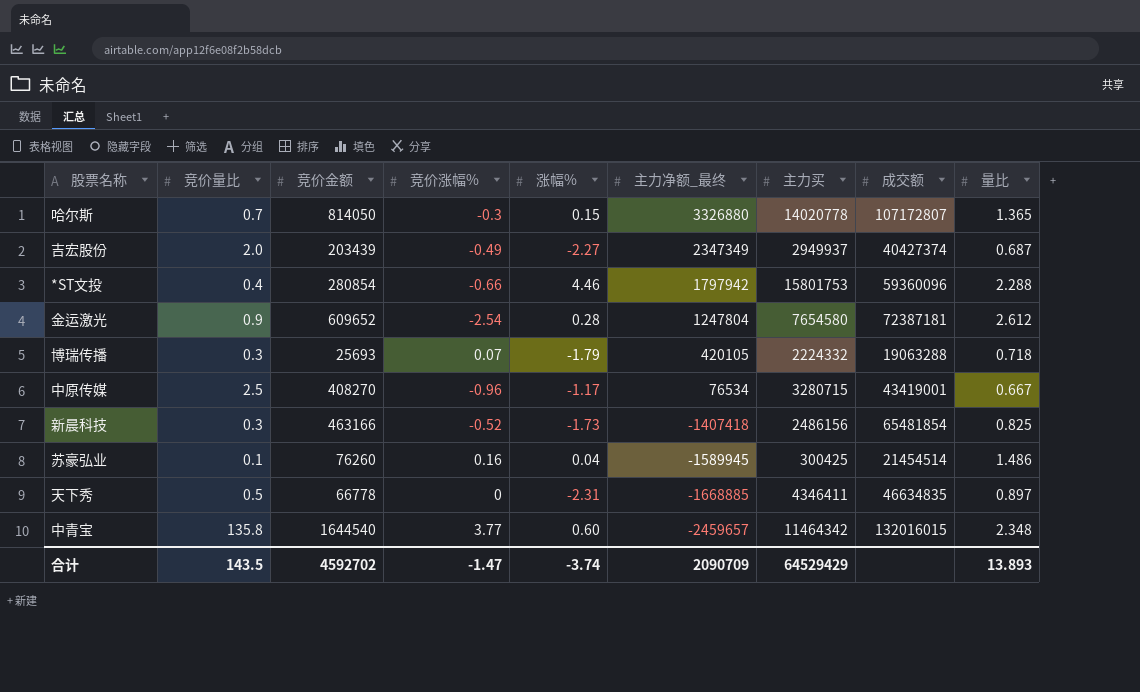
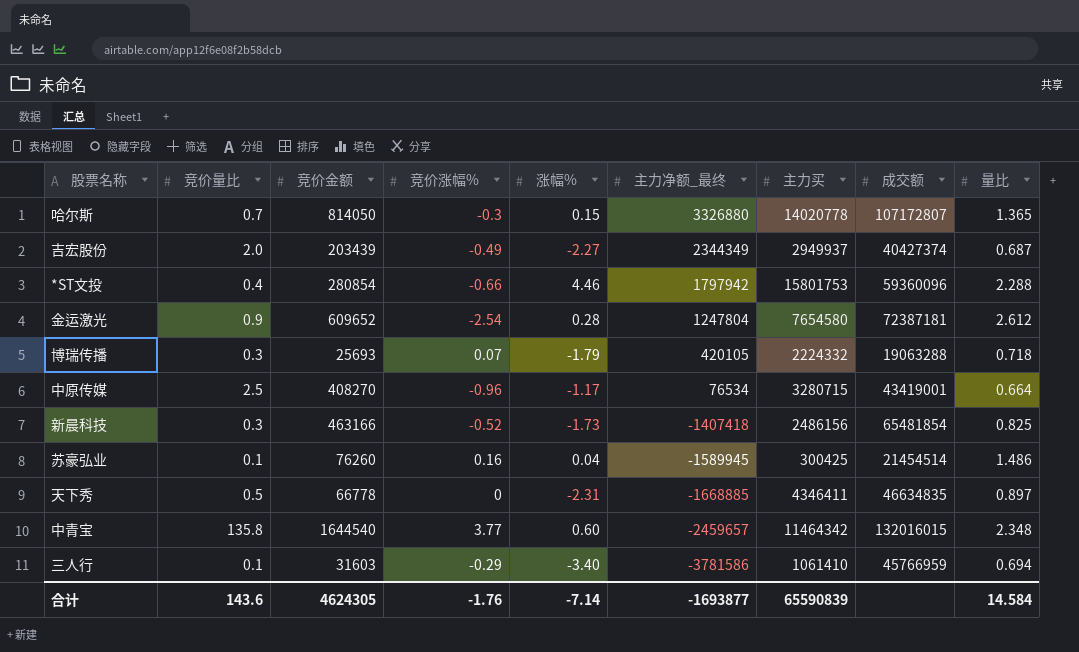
吉宏股份 | 主力净额_最终: 2347349 -> 2344349
中原传媒 | 量比: 0.667 -> 0.664
row 三人行: none -> 0.1 | 31603 | -0.29 | -3.40 | -3781586 | 1061410 | 45766959 | 0.694
合计 | 竞价量比: 143.5 -> 143.6
合计 | 竞价金额: 4592702 -> 4624305
合计 | 竞价涨幅%: -1.47 -> -1.76
合计 | 涨幅%: -3.74 -> -7.14
合计 | 主力净额_最终: 2090709 -> -1693877
合计 | 主力买: 64529429 -> 65590839
合计 | 量比: 13.893 -> 14.584

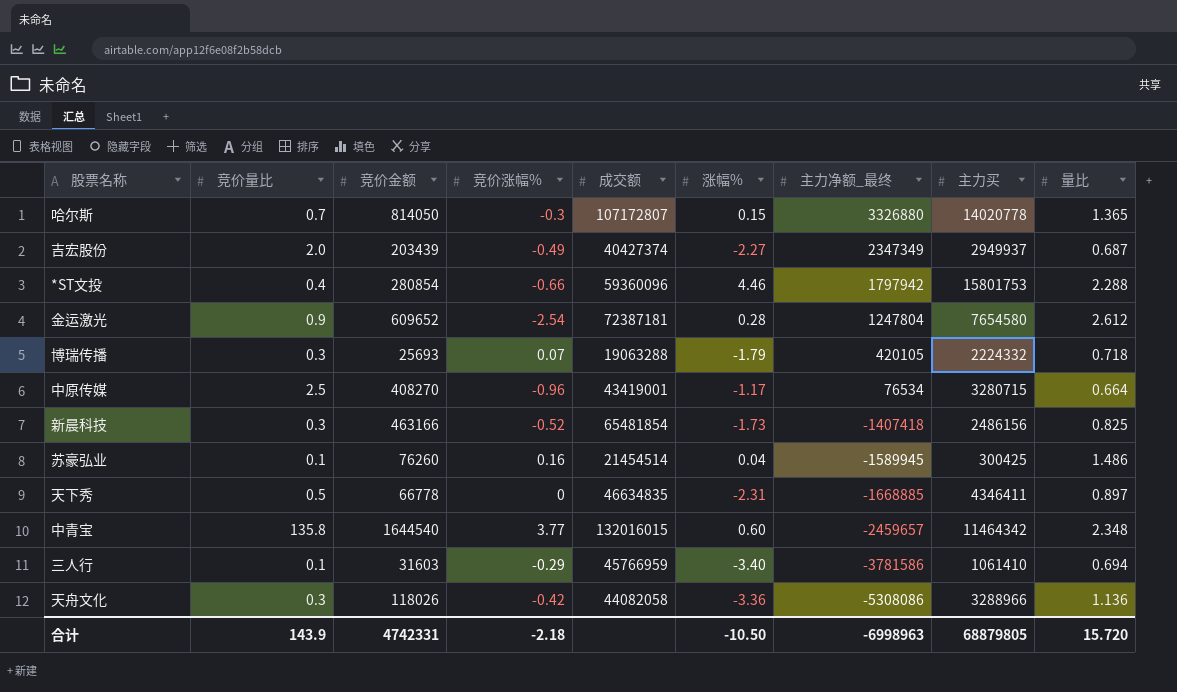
column 成交额 | position: 8 -> 5
吉宏股份 | 主力净额_最终: 2344349 -> 2347349
row 天舟文化: none -> 0.3 | 118026 | -0.42 | 44082058 | -3.36 | -5308086 | 3288966 | 1.136
合计 | 竞价量比: 143.6 -> 143.9
合计 | 竞价金额: 4624305 -> 4742331
合计 | 竞价涨幅%: -1.76 -> -2.18
合计 | 涨幅%: -7.14 -> -10.50
合计 | 主力净额_最终: -1693877 -> -6998963
合计 | 主力买: 65590839 -> 68879805
合计 | 量比: 14.584 -> 15.720

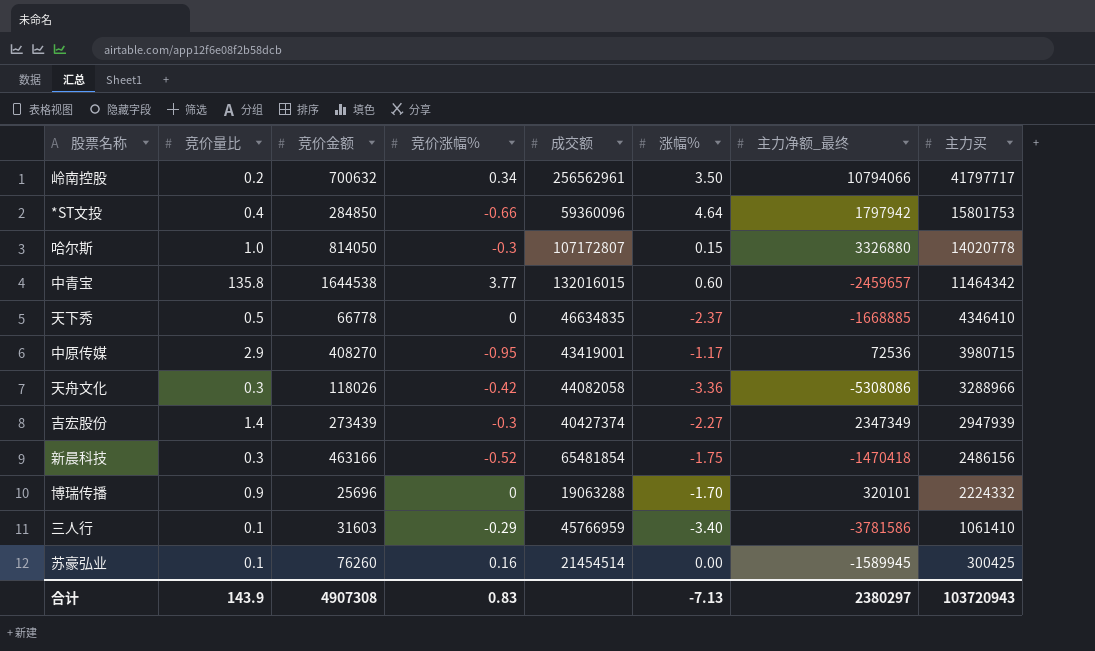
row order: 主力净额_最终 descending -> 主力买 descending
column 量比 | position: 9 -> none
row 金运激光: 0.9 | 609652 | -2.54 | 72387181 | 0.28 | 1247804 | 7654580 | 2.612 -> none
row 岭南控股: none -> 0.2 | 700632 | 0.34 | 256562961 | 3.50 | 10794066 | 41797717
*ST文投 | 竞价金额: 280854 -> 284850
*ST文投 | 涨幅%: 4.46 -> 4.64
哈尔斯 | 竞价量比: 0.7 -> 1.0
中青宝 | 竞价金额: 1644540 -> 1644538
天下秀 | 涨幅%: -2.31 -> -2.37
天下秀 | 主力买: 4346411 -> 4346410
中原传媒 | 竞价量比: 2.5 -> 2.9
中原传媒 | 竞价涨幅%: -0.96 -> -0.95
中原传媒 | 主力净额_最终: 76534 -> 72536
中原传媒 | 主力买: 3280715 -> 3980715
吉宏股份 | 竞价量比: 2.0 -> 1.4
吉宏股份 | 竞价金额: 203439 -> 273439
吉宏股份 | 竞价涨幅%: -0.49 -> -0.3
吉宏股份 | 主力买: 2949937 -> 2947939
新晨科技 | 涨幅%: -1.73 -> -1.75
新晨科技 | 主力净额_最终: -1407418 -> -1470418
博瑞传播 | 竞价量比: 0.3 -> 0.9
博瑞传播 | 竞价金额: 25693 -> 25696
博瑞传播 | 竞价涨幅%: 0.07 -> 0
博瑞传播 | 涨幅%: -1.79 -> -1.70
博瑞传播 | 主力净额_最终: 420105 -> 320101
苏豪弘业 | 涨幅%: 0.04 -> 0.00
合计 | 竞价金额: 4742331 -> 4907308
合计 | 竞价涨幅%: -2.18 -> 0.83
合计 | 涨幅%: -10.50 -> -7.13
合计 | 主力净额_最终: -6998963 -> 2380297
合计 | 主力买: 68879805 -> 103720943

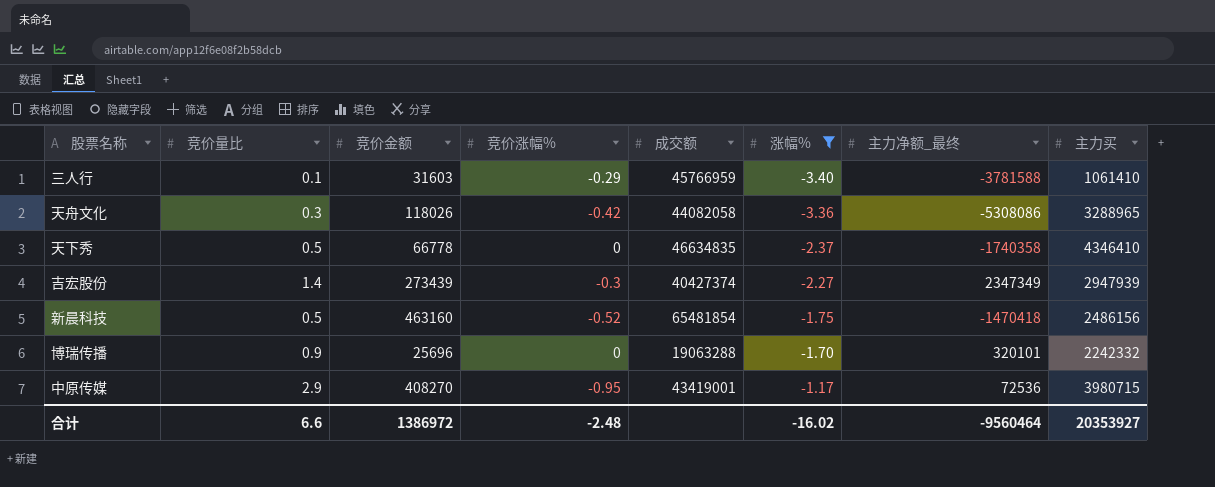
filter: none -> 涨幅% <= -1.17
row order: 主力买 descending -> 涨幅% ascending
三人行 | 主力净额_最终: -3781586 -> -3781588
天舟文化 | 主力买: 3288966 -> 3288965
天下秀 | 主力净额_最终: -1668885 -> -1740358
新晨科技 | 竞价量比: 0.3 -> 0.5
新晨科技 | 竞价金额: 463166 -> 463160
博瑞传播 | 主力买: 2224332 -> 2242332
合计 | 竞价量比: 143.9 -> 6.6
合计 | 竞价金额: 4907308 -> 1386972
合计 | 竞价涨幅%: 0.83 -> -2.48
合计 | 涨幅%: -7.13 -> -16.02
合计 | 主力净额_最终: 2380297 -> -9560464
合计 | 主力买: 103720943 -> 20353927

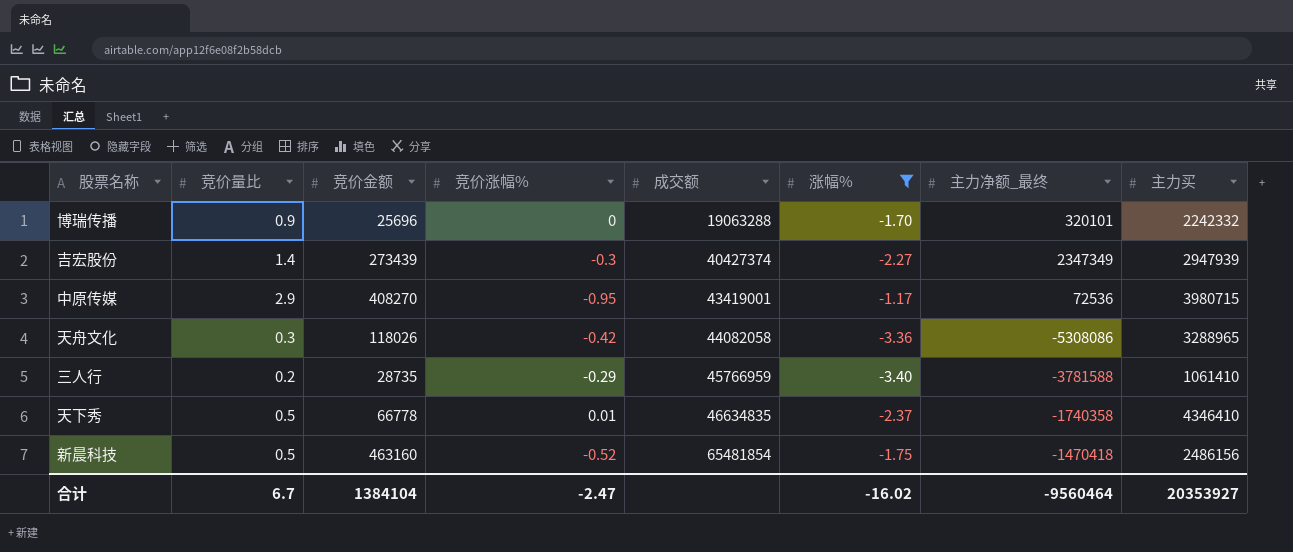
row order: 涨幅% ascending -> 成交额 ascending
三人行 | 竞价量比: 0.1 -> 0.2
三人行 | 竞价金额: 31603 -> 28735
天下秀 | 竞价涨幅%: 0 -> 0.01
合计 | 竞价量比: 6.6 -> 6.7
合计 | 竞价金额: 1386972 -> 1384104
合计 | 竞价涨幅%: -2.48 -> -2.47

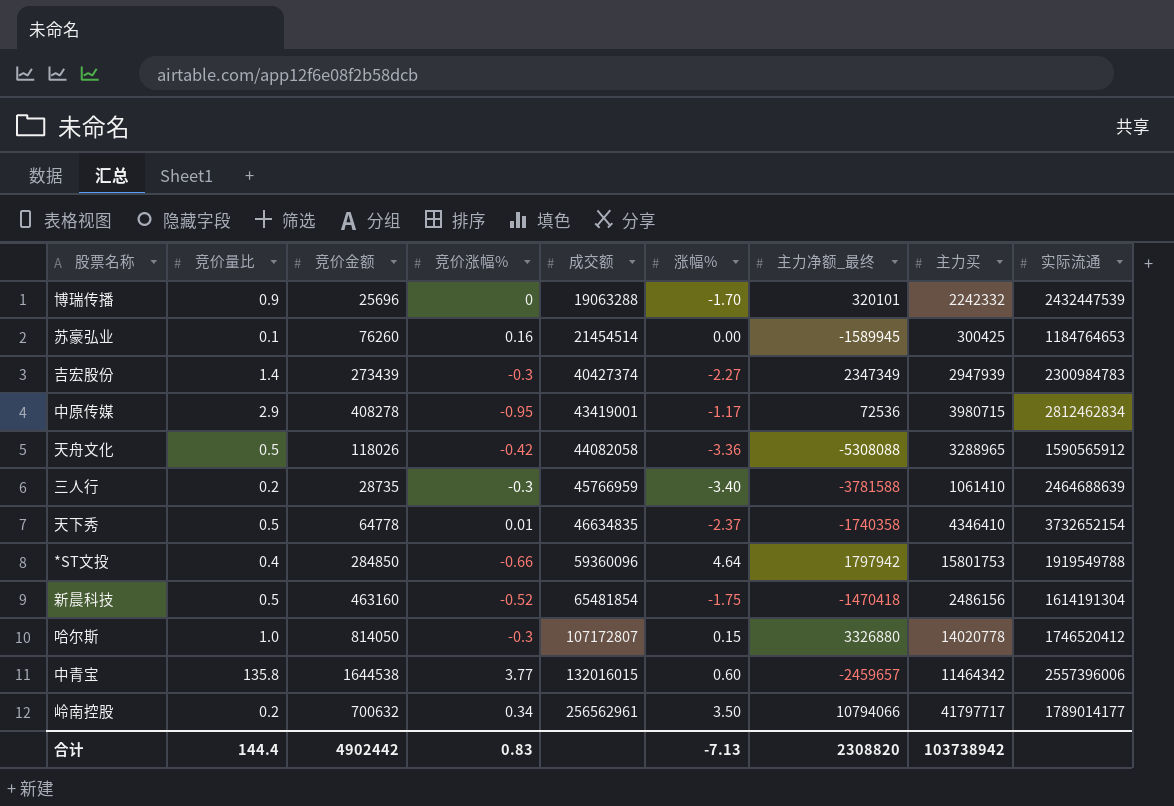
filter: 涨幅% <= -1.17 -> none
column 实际流通 | position: none -> 9
中原传媒 | 竞价金额: 408270 -> 408278
天舟文化 | 竞价量比: 0.3 -> 0.5
天舟文化 | 主力净额_最终: -5308086 -> -5308088
三人行 | 竞价涨幅%: -0.29 -> -0.3
天下秀 | 竞价金额: 66778 -> 64778
合计 | 竞价量比: 6.7 -> 144.4
合计 | 竞价金额: 1384104 -> 4902442
合计 | 竞价涨幅%: -2.47 -> 0.83
合计 | 涨幅%: -16.02 -> -7.13
合计 | 主力净额_最终: -9560464 -> 2308820
合计 | 主力买: 20353927 -> 103738942

